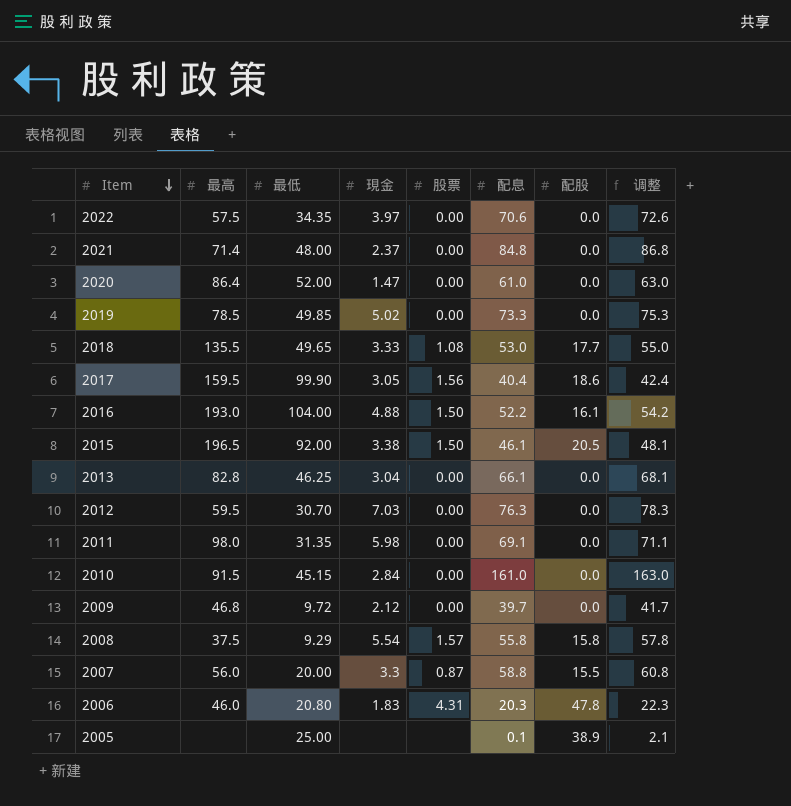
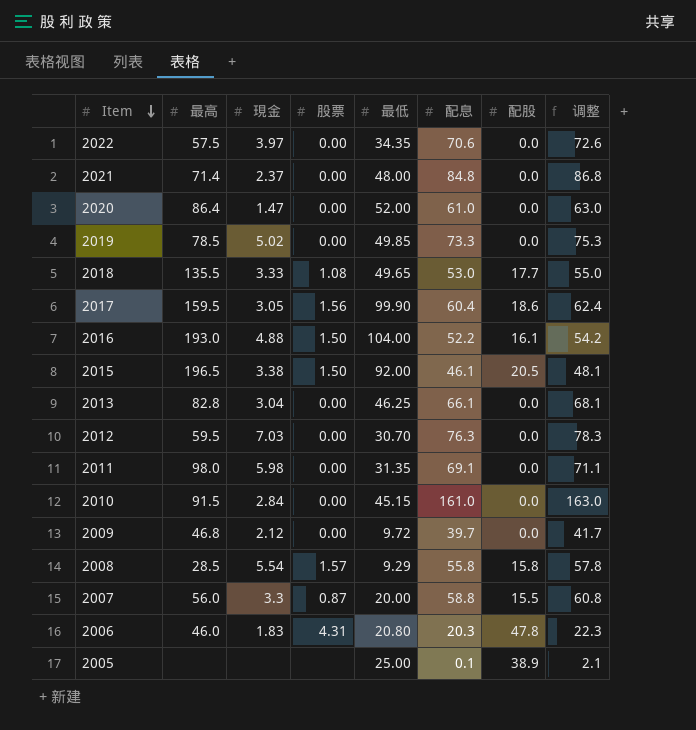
column 最低 | position: 3 -> 5
2017 | 配息: 40.4 -> 60.4
2017 | 调整: 42.4 -> 62.4
2008 | 最高: 37.5 -> 28.5

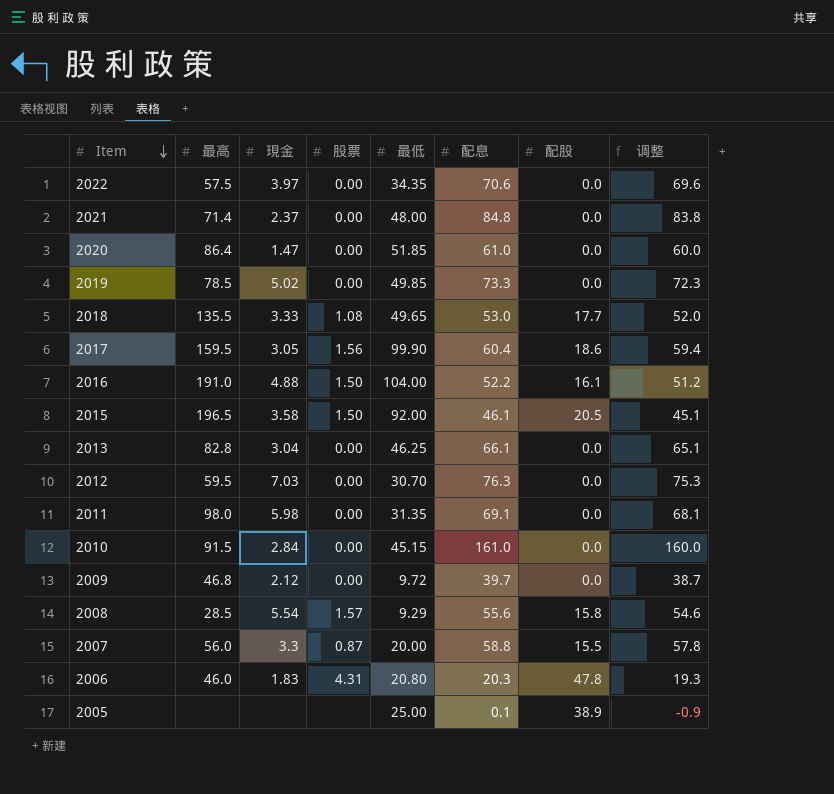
column 调整 | formula: [配息] + 2 -> [配息] - 1
2020 | 最低: 52.00 -> 51.85
2016 | 最高: 193.0 -> 191.0
2015 | 現金: 3.38 -> 3.58
2008 | 配息: 55.8 -> 55.6

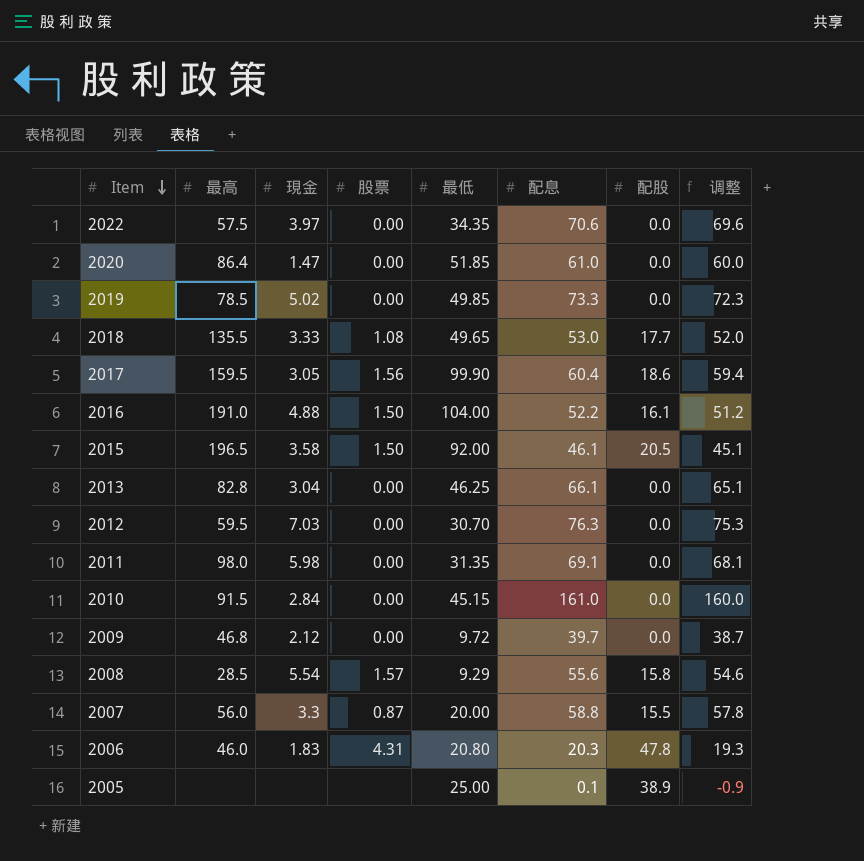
row 2021: 71.4 | 2.37 | 0.00 | 48.00 | 84.8 | 0.0 | 83.8 -> none

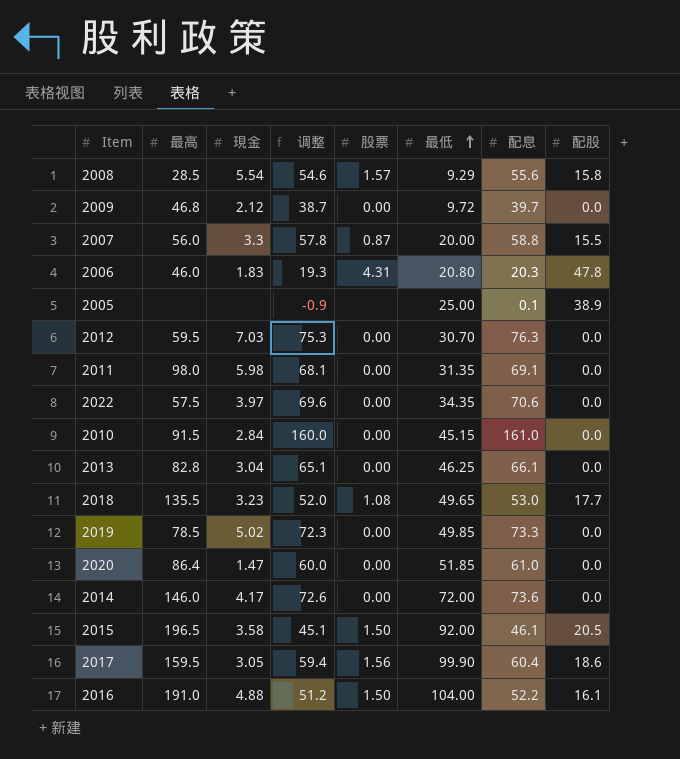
row order: Item descending -> 最低 ascending
column 调整 | position: 8 -> 4
2018 | 現金: 3.33 -> 3.23
row 2014: none -> 146.0 | 4.17 | 72.6 | 0.00 | 72.00 | 73.6 | 0.0

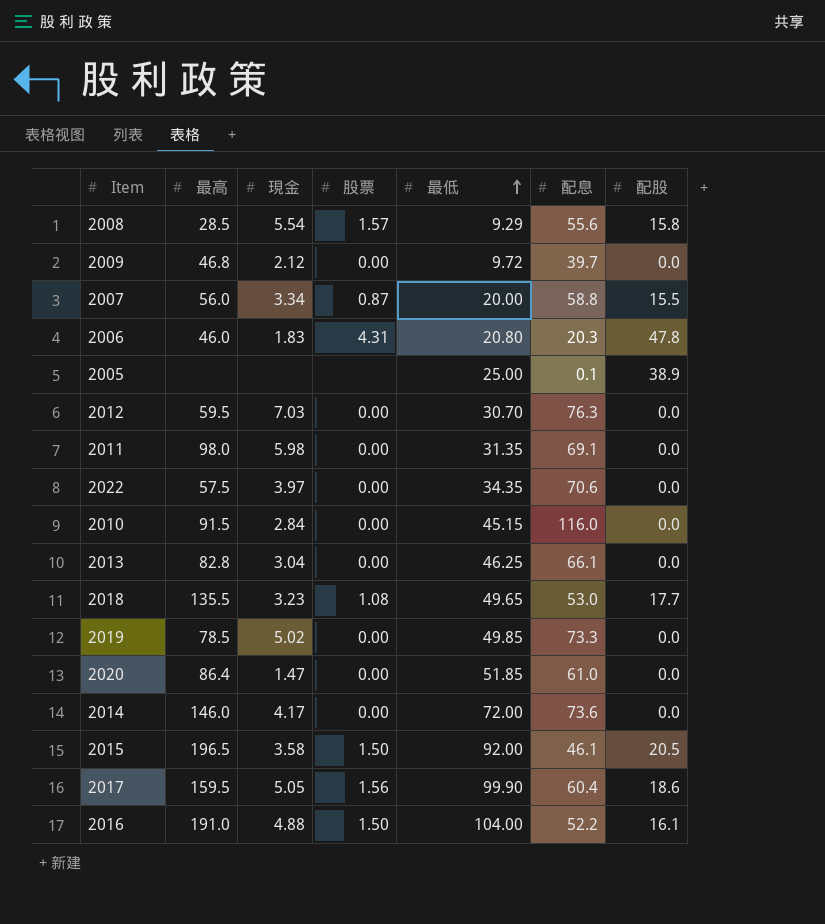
column 调整 | formula: [配息] - 1 -> none
2007 | 現金: 3.3 -> 3.34
2010 | 配息: 161.0 -> 116.0
2017 | 現金: 3.05 -> 5.05

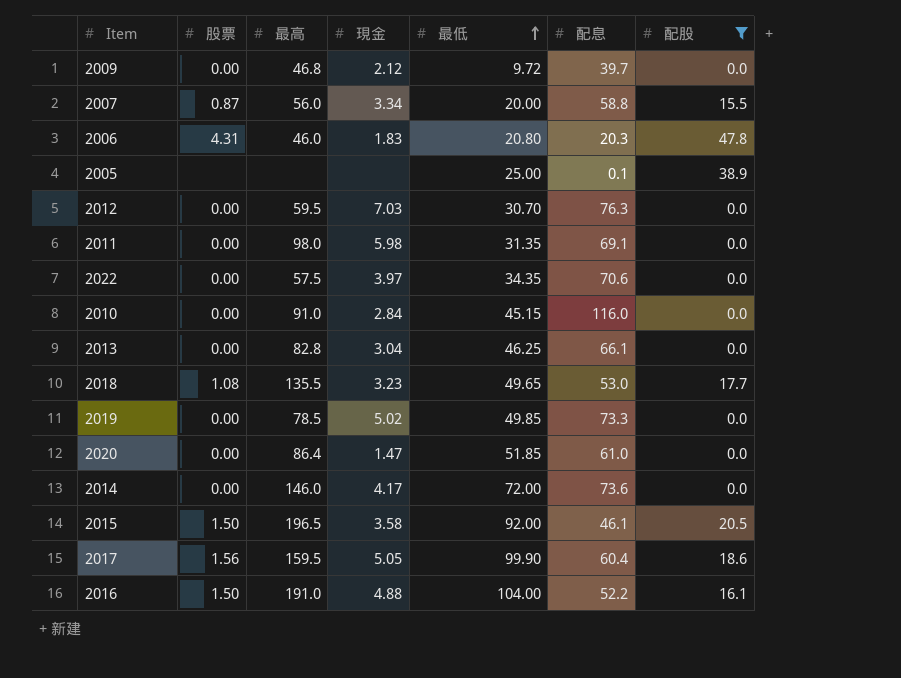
filter: none -> 配股 != 15.8
column 股票 | position: 4 -> 2
2010 | 最高: 91.5 -> 91.0

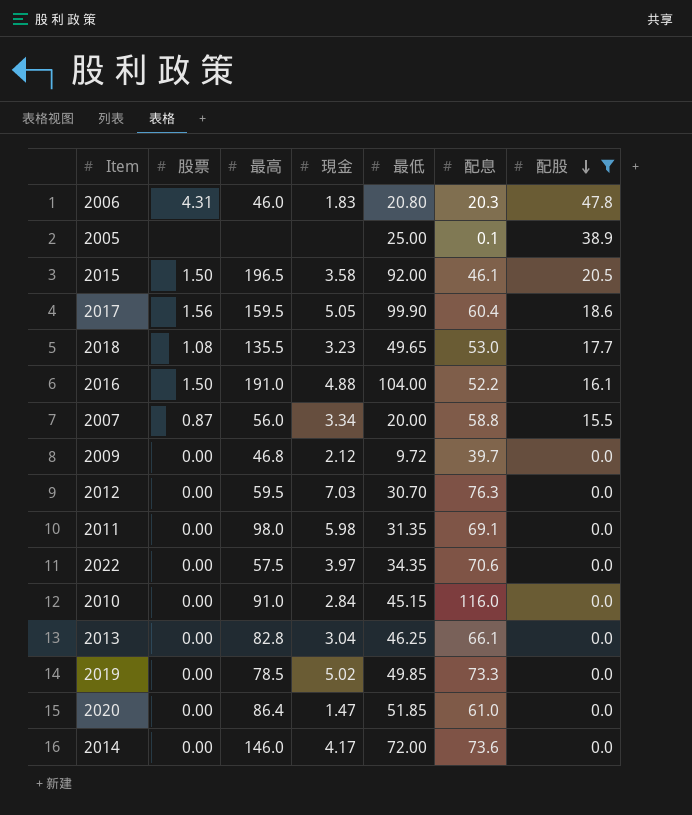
row order: 最低 ascending -> 配股 descending

